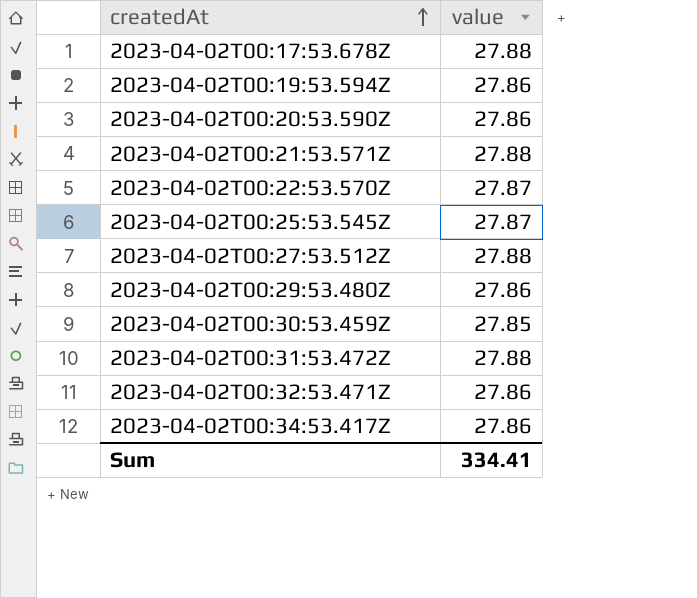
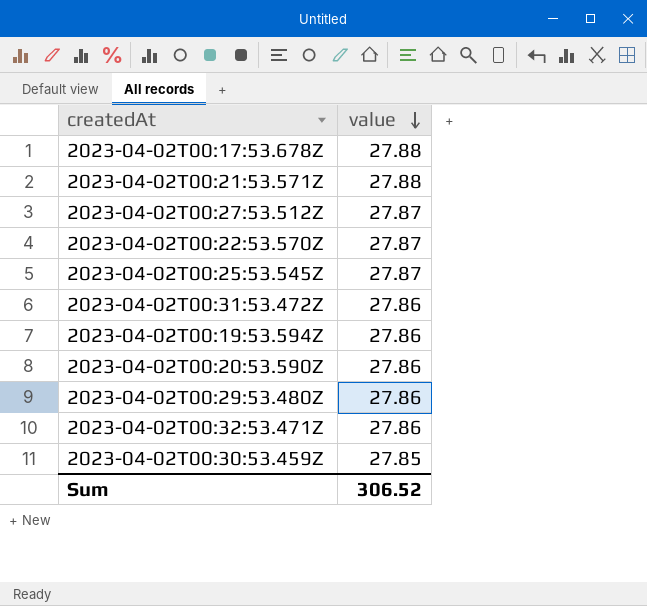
row order: createdAt ascending -> value descending
row 2023-04-02T00:34:53.417Z: 27.86 -> none
2023-04-02T00:27:53.512Z | value: 27.88 -> 27.87
2023-04-02T00:31:53.472Z | value: 27.88 -> 27.86
Sum | value: 334.41 -> 306.52

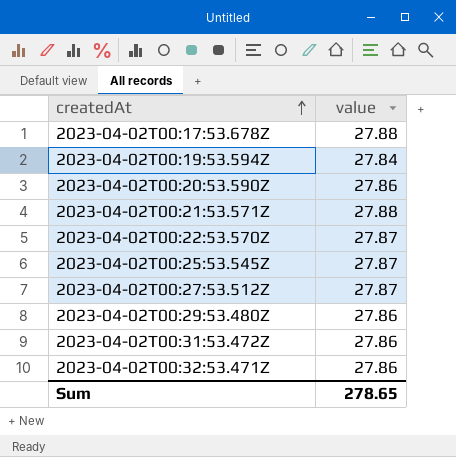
row order: value descending -> createdAt ascending
row 2023-04-02T00:30:53.459Z: 27.85 -> none
2023-04-02T00:19:53.594Z | value: 27.86 -> 27.84
Sum | value: 306.52 -> 278.65

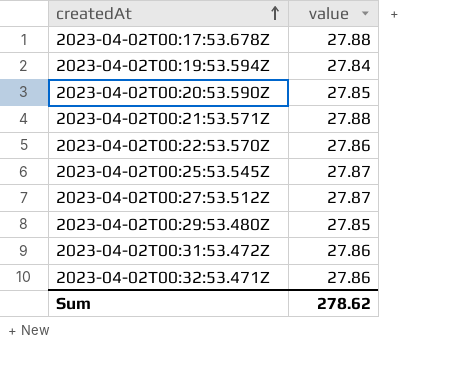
2023-04-02T00:20:53.590Z | value: 27.86 -> 27.85
2023-04-02T00:22:53.570Z | value: 27.87 -> 27.86
2023-04-02T00:29:53.480Z | value: 27.86 -> 27.85
Sum | value: 278.65 -> 278.62

